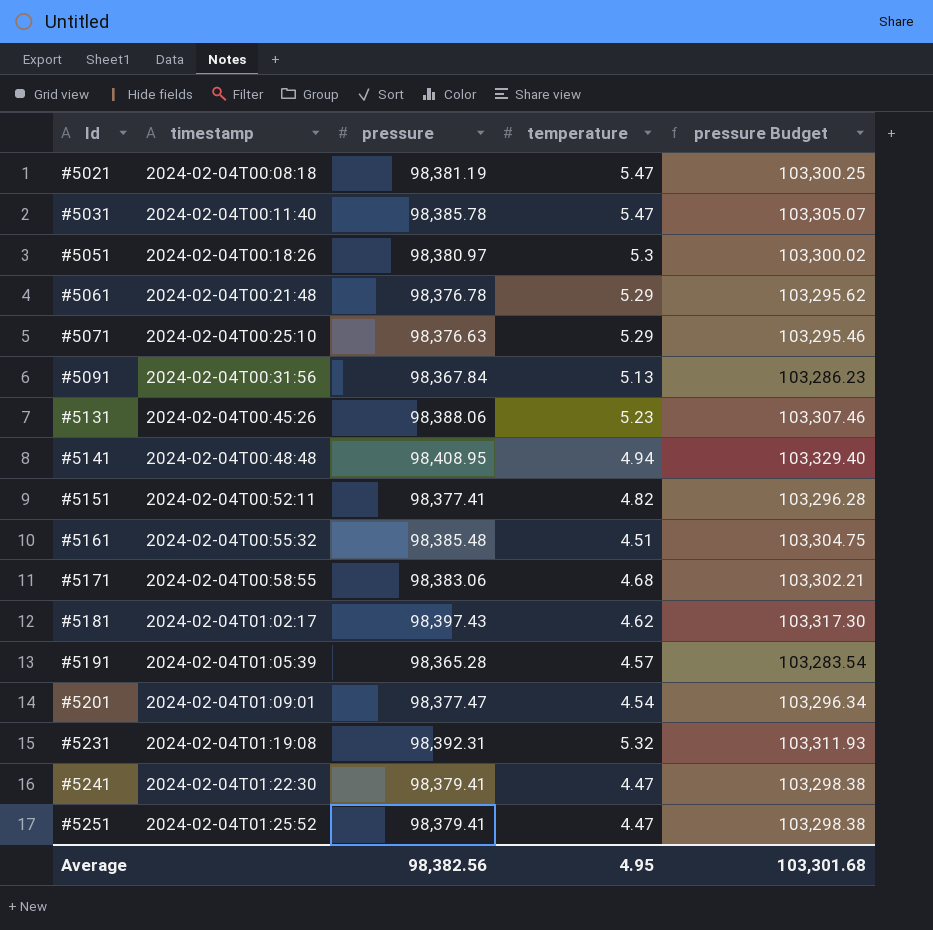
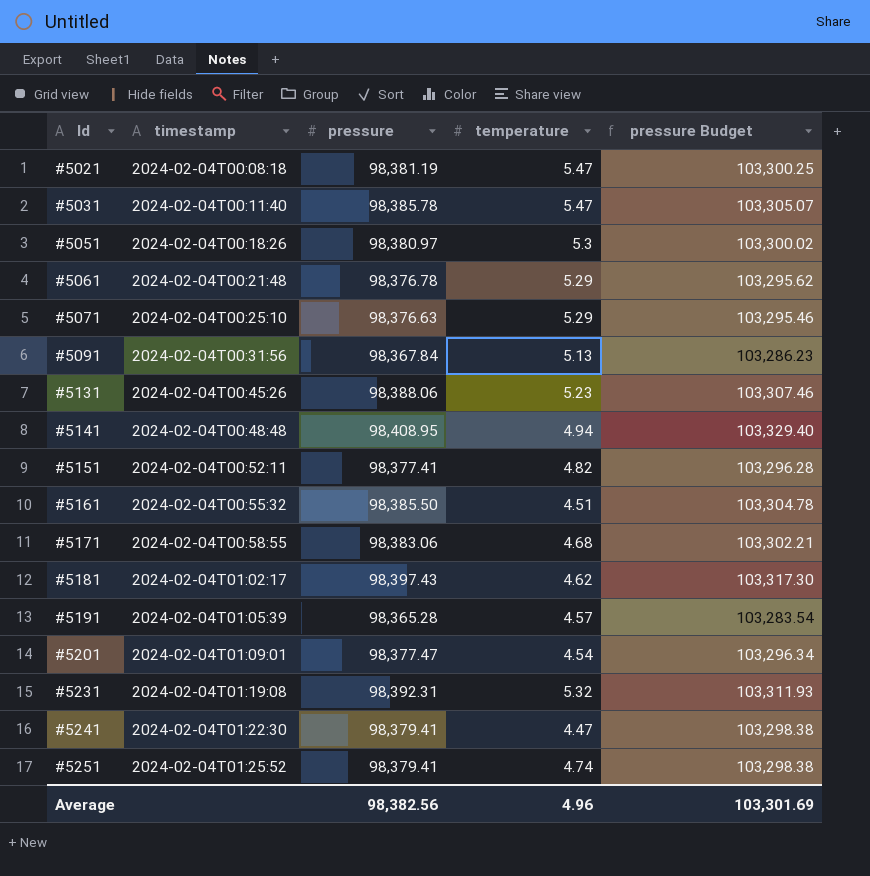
#5161 | pressure: 98,385.48 -> 98,385.50
#5161 | pressure Budget: 103,304.75 -> 103,304.78
#5251 | temperature: 4.47 -> 4.74
Average | temperature: 4.95 -> 4.96
Average | pressure Budget: 103,301.68 -> 103,301.69

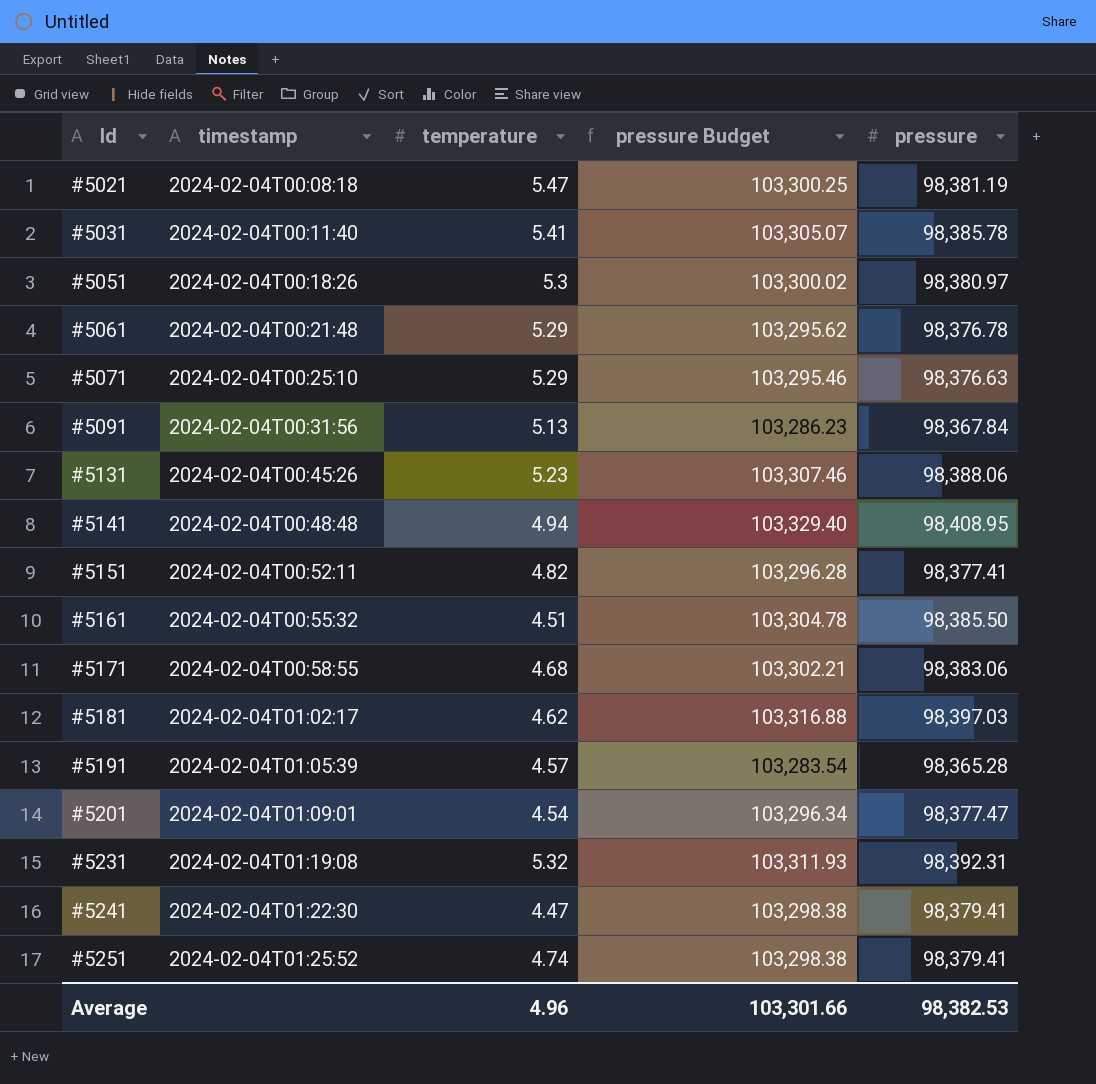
column pressure | position: 3 -> 5
#5031 | temperature: 5.47 -> 5.41
#5181 | pressure Budget: 103,317.30 -> 103,316.88
#5181 | pressure: 98,397.43 -> 98,397.03
Average | pressure Budget: 103,301.69 -> 103,301.66
Average | pressure: 98,382.56 -> 98,382.53

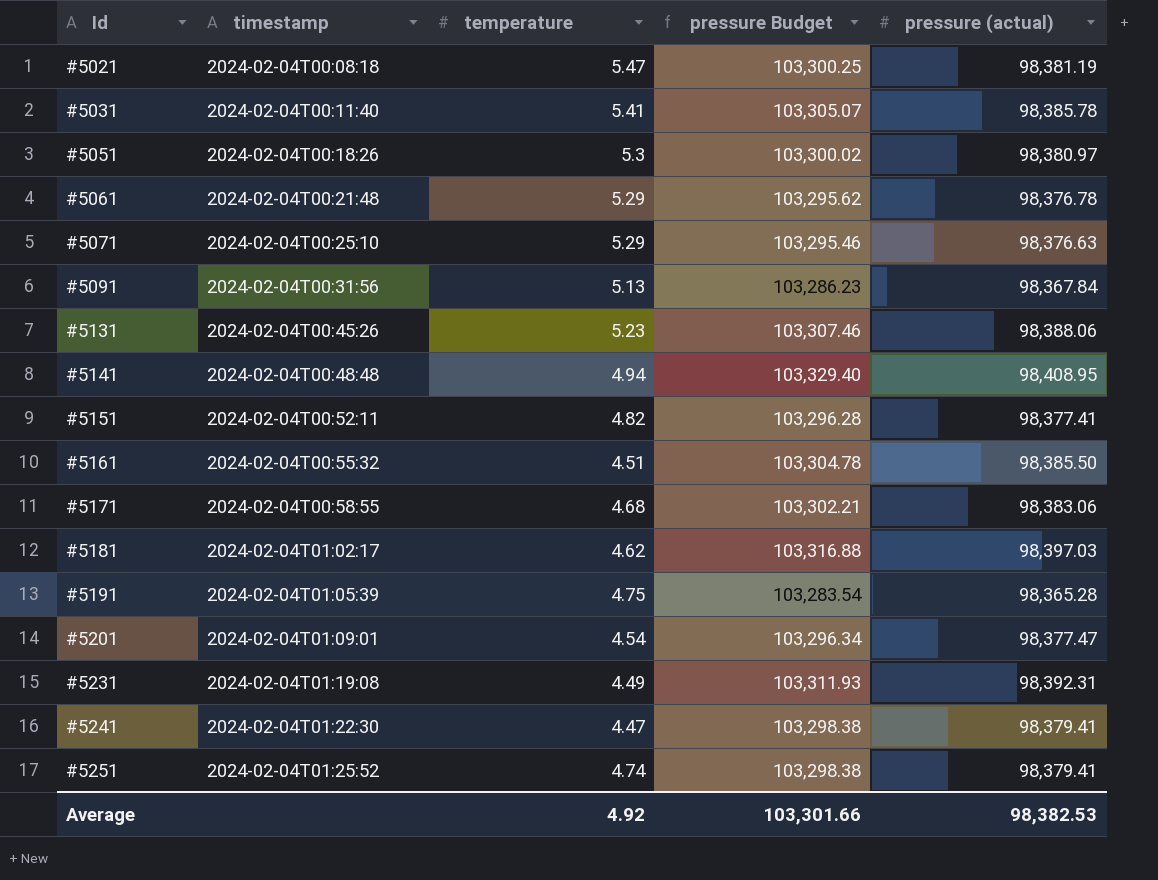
column name: pressure -> pressure (actual)
#5191 | temperature: 4.57 -> 4.75
#5231 | temperature: 5.32 -> 4.49
Average | temperature: 4.96 -> 4.92

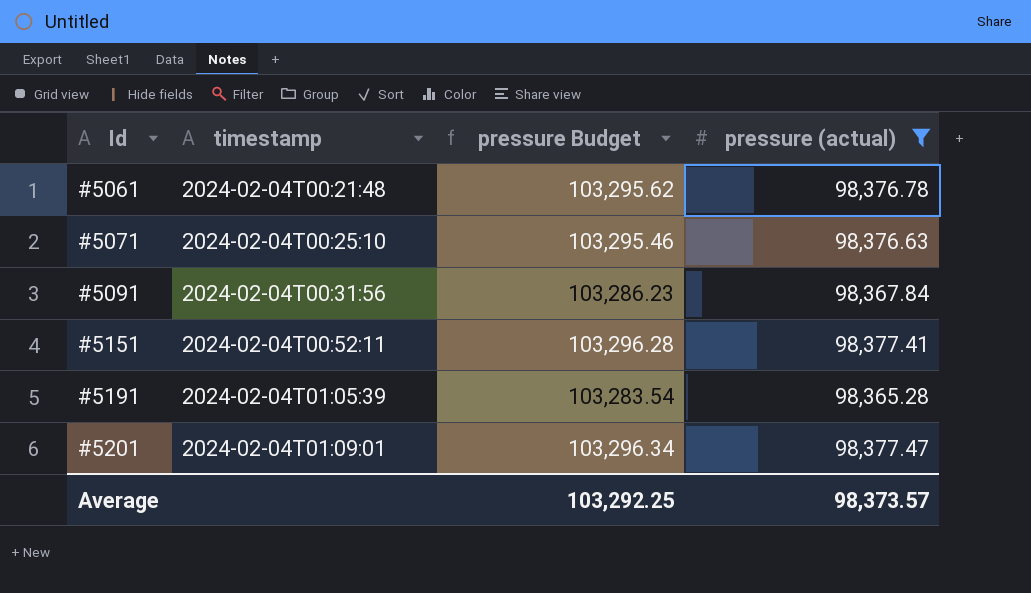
filter: none -> pressure (actual) <= 98,377.47
column temperature | position: 3 -> none
Average | pressure Budget: 103,301.66 -> 103,292.25
Average | pressure (actual): 98,382.53 -> 98,373.57

